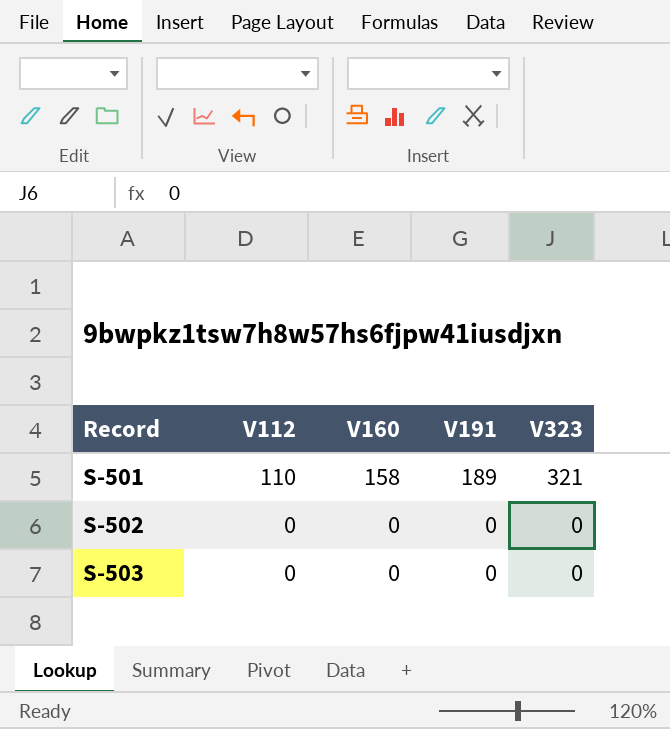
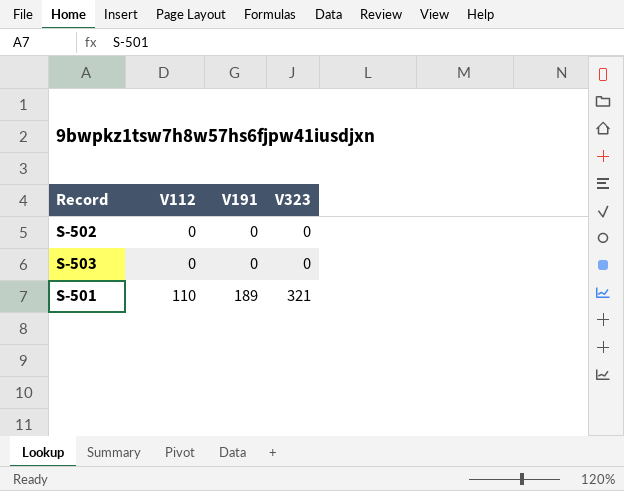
row order: Record ascending -> V112 ascending
column V160 | position: 3 -> none

